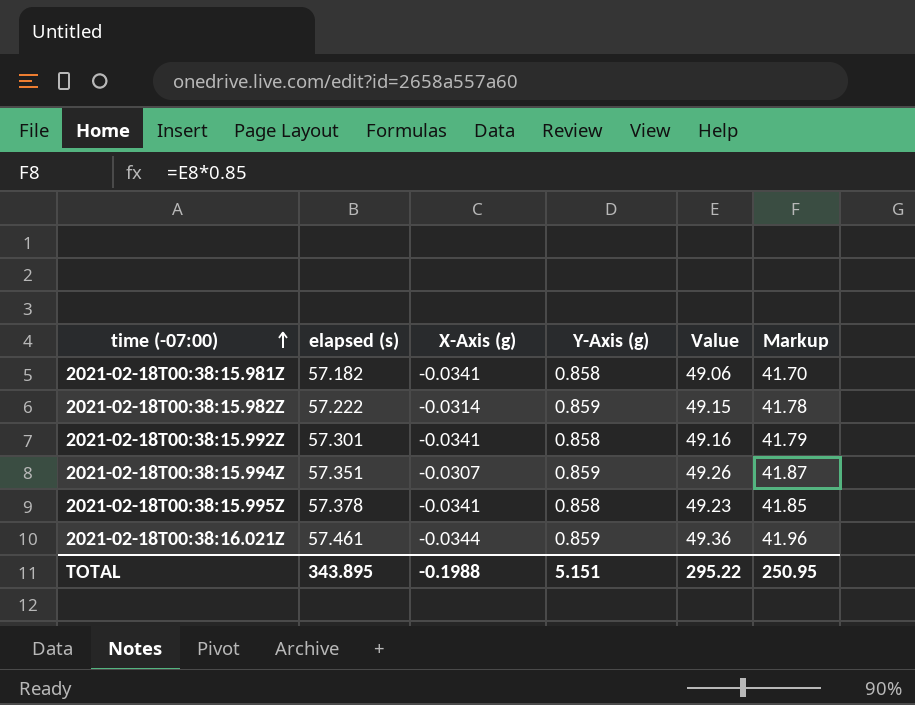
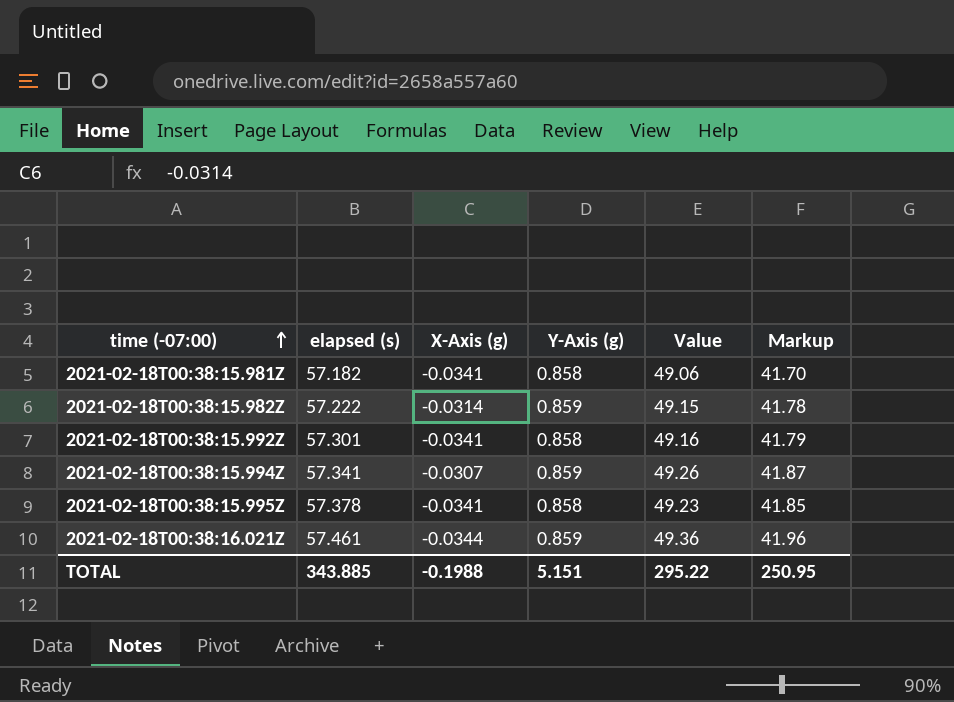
2021-02-18T00:38:15.994Z | elapsed (s): 57.351 -> 57.341
TOTAL | elapsed (s): 343.895 -> 343.885

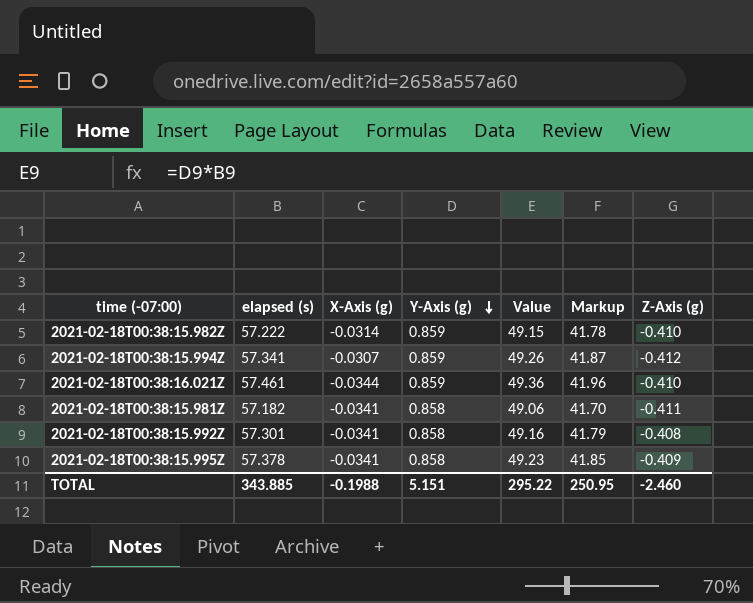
row order: time (-07:00) ascending -> Y-Axis (g) descending
column Z-Axis (g) | position: none -> 7

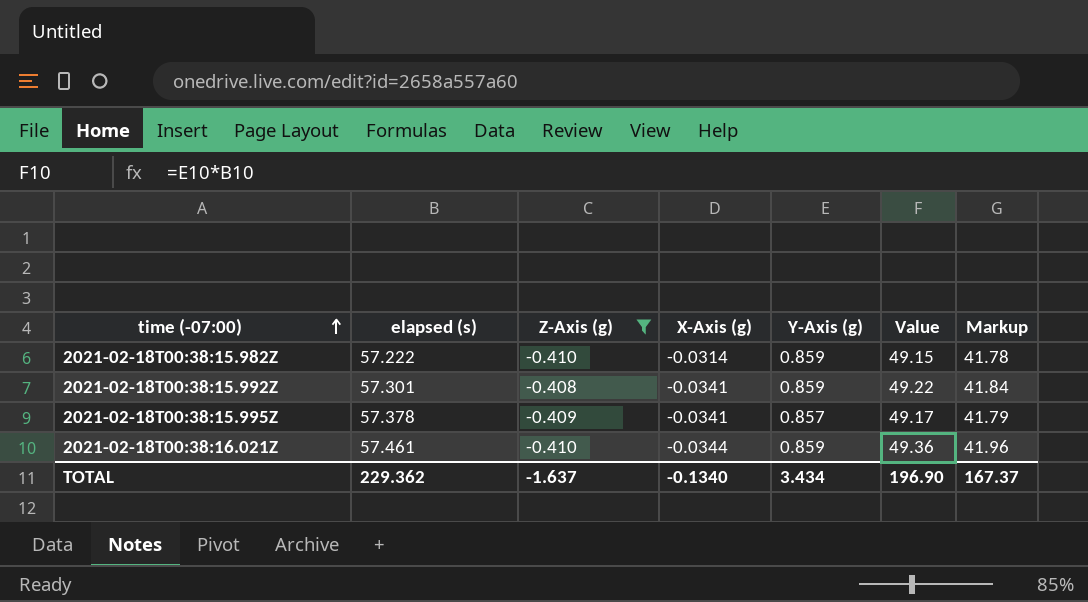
filter: none -> Z-Axis (g) >= -0.410
row order: Y-Axis (g) descending -> time (-07:00) ascending
column Z-Axis (g) | position: 7 -> 3
2021-02-18T00:38:15.992Z | Y-Axis (g): 0.858 -> 0.859
2021-02-18T00:38:15.992Z | Value: 49.16 -> 49.22
2021-02-18T00:38:15.992Z | Markup: 41.79 -> 41.84
2021-02-18T00:38:15.995Z | Y-Axis (g): 0.858 -> 0.857
2021-02-18T00:38:15.995Z | Value: 49.23 -> 49.17
2021-02-18T00:38:15.995Z | Markup: 41.85 -> 41.79
TOTAL | elapsed (s): 343.885 -> 229.362
TOTAL | Z-Axis (g): -2.460 -> -1.637
TOTAL | X-Axis (g): -0.1988 -> -0.1340
TOTAL | Y-Axis (g): 5.151 -> 3.434
TOTAL | Value: 295.22 -> 196.90
TOTAL | Markup: 250.95 -> 167.37

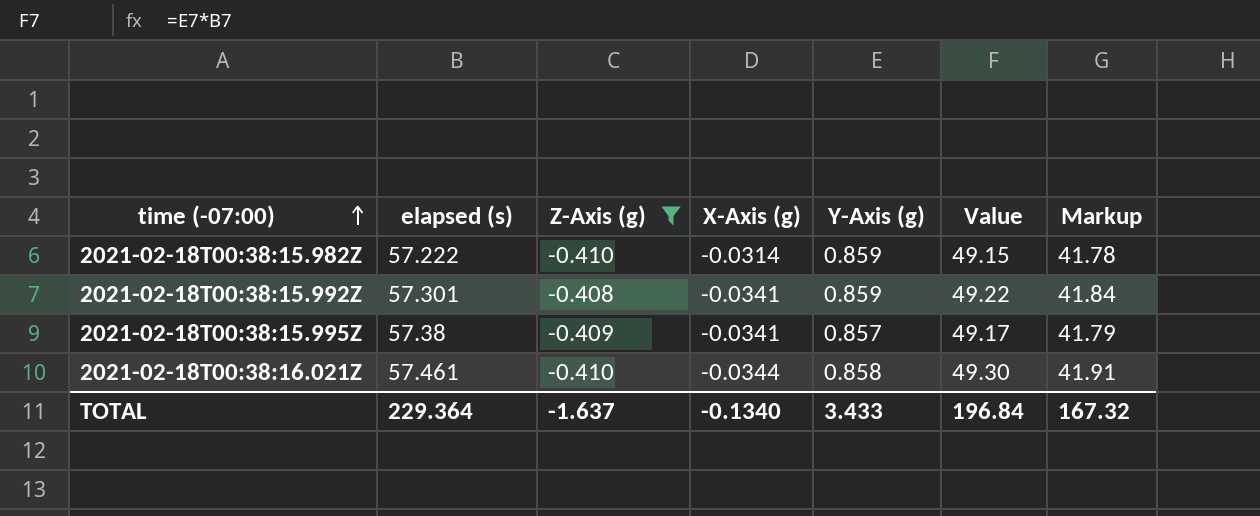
2021-02-18T00:38:15.995Z | elapsed (s): 57.378 -> 57.38
2021-02-18T00:38:16.021Z | Y-Axis (g): 0.859 -> 0.858
2021-02-18T00:38:16.021Z | Value: 49.36 -> 49.30
2021-02-18T00:38:16.021Z | Markup: 41.96 -> 41.91
TOTAL | elapsed (s): 229.362 -> 229.364
TOTAL | Y-Axis (g): 3.434 -> 3.433
TOTAL | Value: 196.90 -> 196.84
TOTAL | Markup: 167.37 -> 167.32

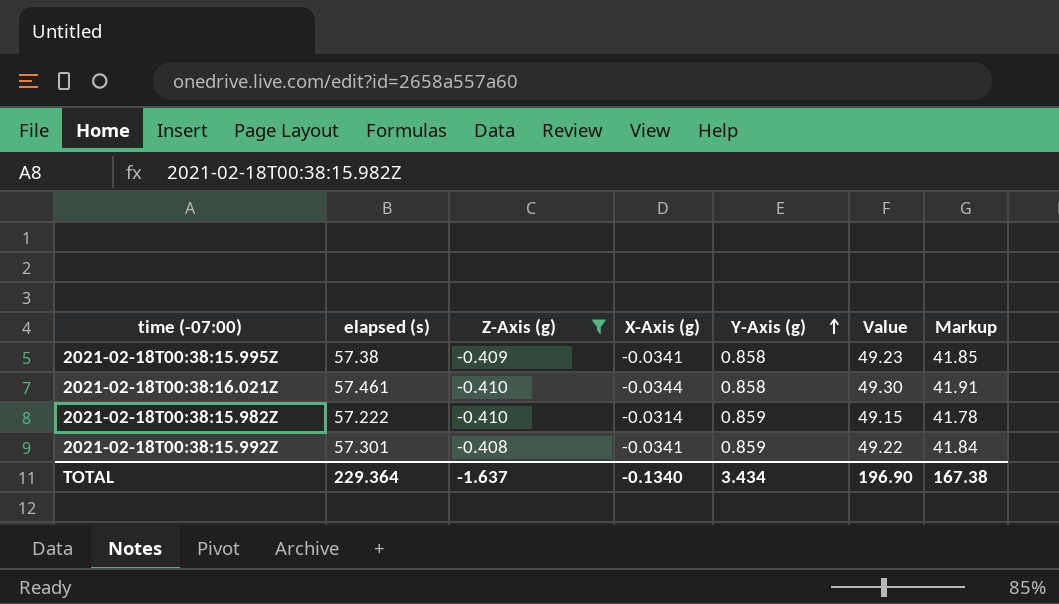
row order: time (-07:00) ascending -> Y-Axis (g) ascending
2021-02-18T00:38:15.995Z | Y-Axis (g): 0.857 -> 0.858
2021-02-18T00:38:15.995Z | Value: 49.17 -> 49.23
2021-02-18T00:38:15.995Z | Markup: 41.79 -> 41.85
TOTAL | Y-Axis (g): 3.433 -> 3.434
TOTAL | Value: 196.84 -> 196.90
TOTAL | Markup: 167.32 -> 167.38

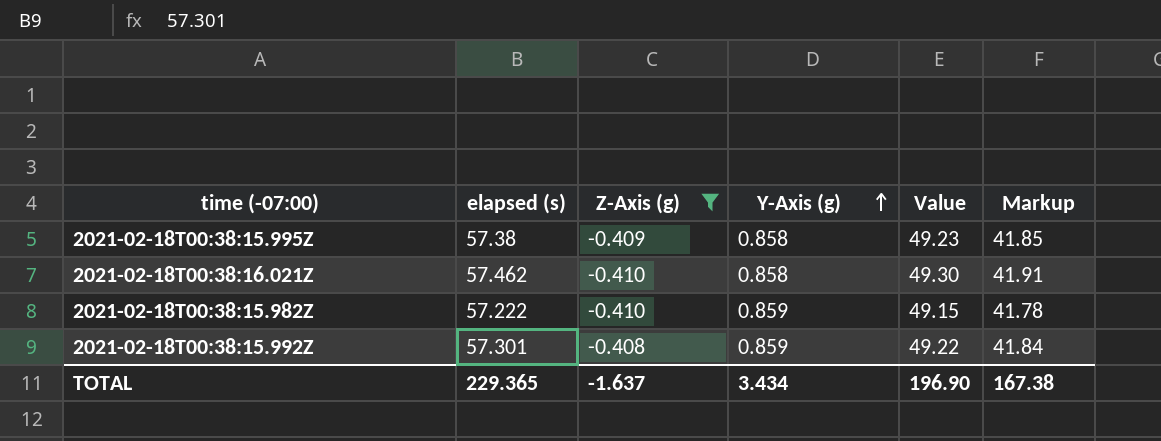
column X-Axis (g) | position: 4 -> none
2021-02-18T00:38:16.021Z | elapsed (s): 57.461 -> 57.462
TOTAL | elapsed (s): 229.364 -> 229.365

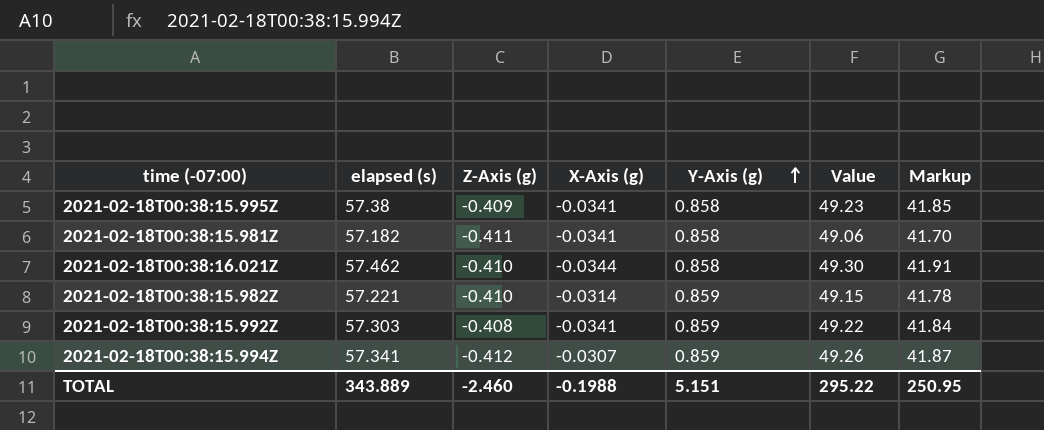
filter: Z-Axis (g) >= -0.410 -> none
column X-Axis (g) | position: none -> 4
2021-02-18T00:38:15.982Z | elapsed (s): 57.222 -> 57.221
2021-02-18T00:38:15.992Z | elapsed (s): 57.301 -> 57.303
TOTAL | elapsed (s): 229.365 -> 343.889
TOTAL | Z-Axis (g): -1.637 -> -2.460
TOTAL | Y-Axis (g): 3.434 -> 5.151
TOTAL | Value: 196.90 -> 295.22
TOTAL | Markup: 167.38 -> 250.95

